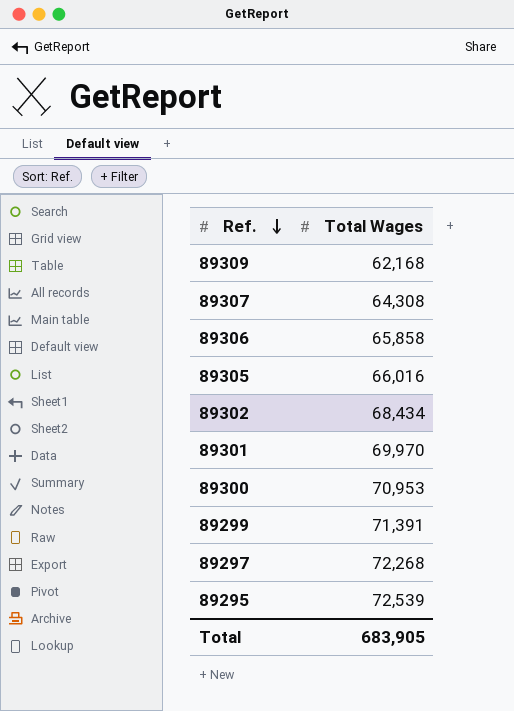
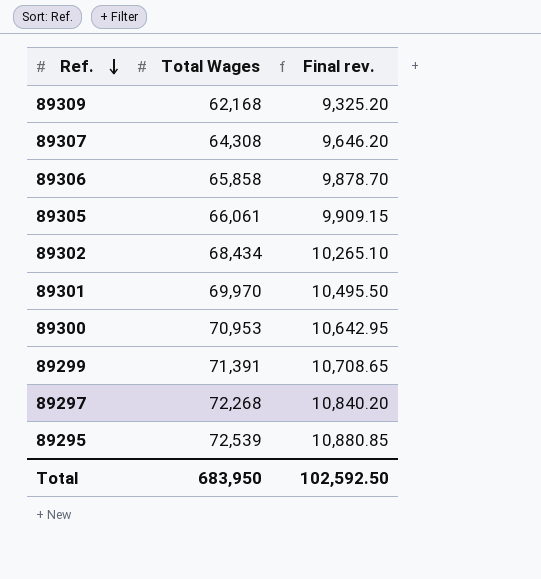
column Final rev. | formula: none -> [Total Wages] * 0.15
89305 | Total Wages: 66,016 -> 66,061
Total | Total Wages: 683,905 -> 683,950

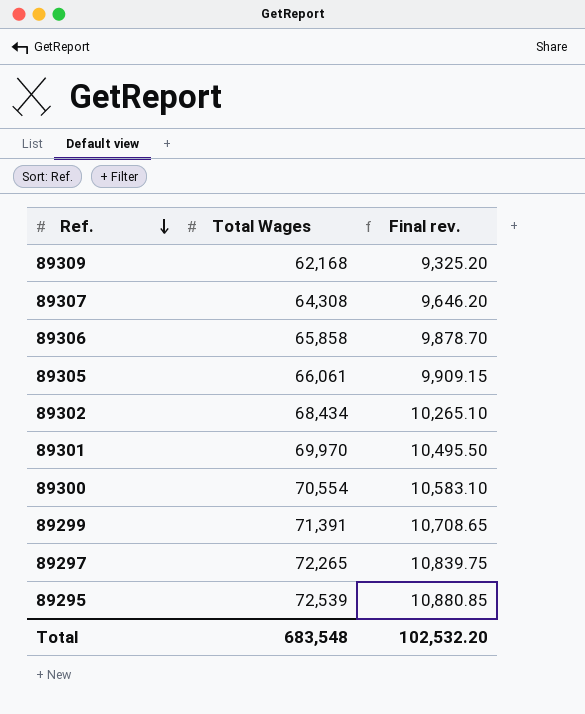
89300 | Total Wages: 70,953 -> 70,554
89300 | Final rev.: 10,642.95 -> 10,583.10
89297 | Total Wages: 72,268 -> 72,265
89297 | Final rev.: 10,840.20 -> 10,839.75
Total | Total Wages: 683,950 -> 683,548
Total | Final rev.: 102,592.50 -> 102,532.20

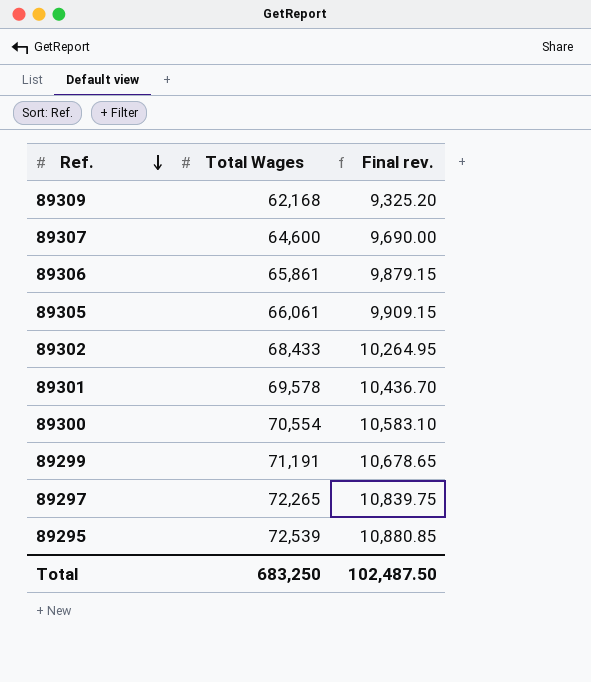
89307 | Total Wages: 64,308 -> 64,600
89307 | Final rev.: 9,646.20 -> 9,690.00
89306 | Total Wages: 65,858 -> 65,861
89306 | Final rev.: 9,878.70 -> 9,879.15
89302 | Total Wages: 68,434 -> 68,433
89302 | Final rev.: 10,265.10 -> 10,264.95
89301 | Total Wages: 69,970 -> 69,578
89301 | Final rev.: 10,495.50 -> 10,436.70
89299 | Total Wages: 71,391 -> 71,191
89299 | Final rev.: 10,708.65 -> 10,678.65
Total | Total Wages: 683,548 -> 683,250
Total | Final rev.: 102,532.20 -> 102,487.50

